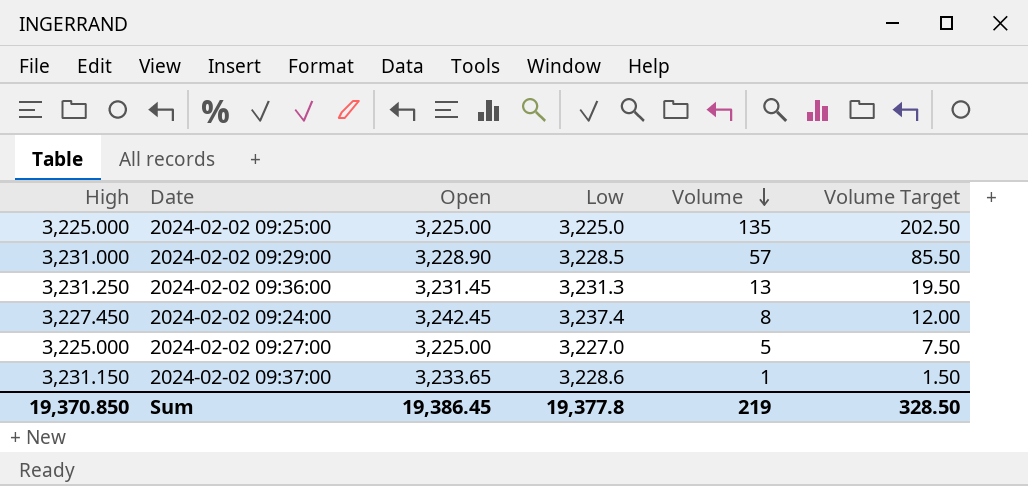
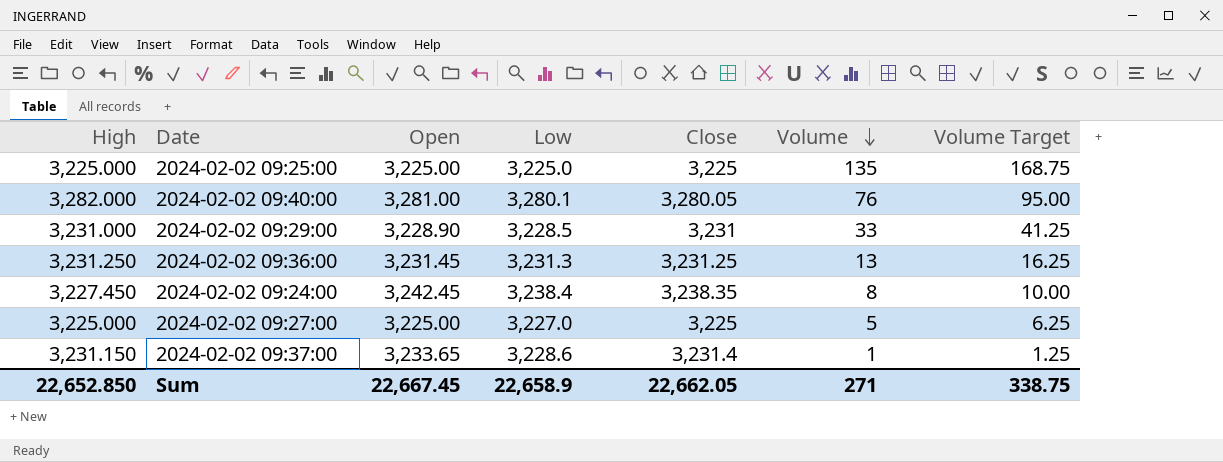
column Close | position: none -> 5
column Volume Target | formula: [Volume] * 1.5 -> [Volume] * 1.25
row 2024-02-02 09:40:00: none -> 3,282.000 | 3,281.00 | 3,280.1 | 3,280.05 | 76 | 95.00
2024-02-02 09:29:00 | Volume: 57 -> 33
2024-02-02 09:24:00 | Low: 3,237.4 -> 3,238.4
Sum | High: 19,370.850 -> 22,652.850
Sum | Open: 19,386.45 -> 22,667.45
Sum | Low: 19,377.8 -> 22,658.9
Sum | Volume: 219 -> 271
Sum | Volume Target: 328.50 -> 338.75

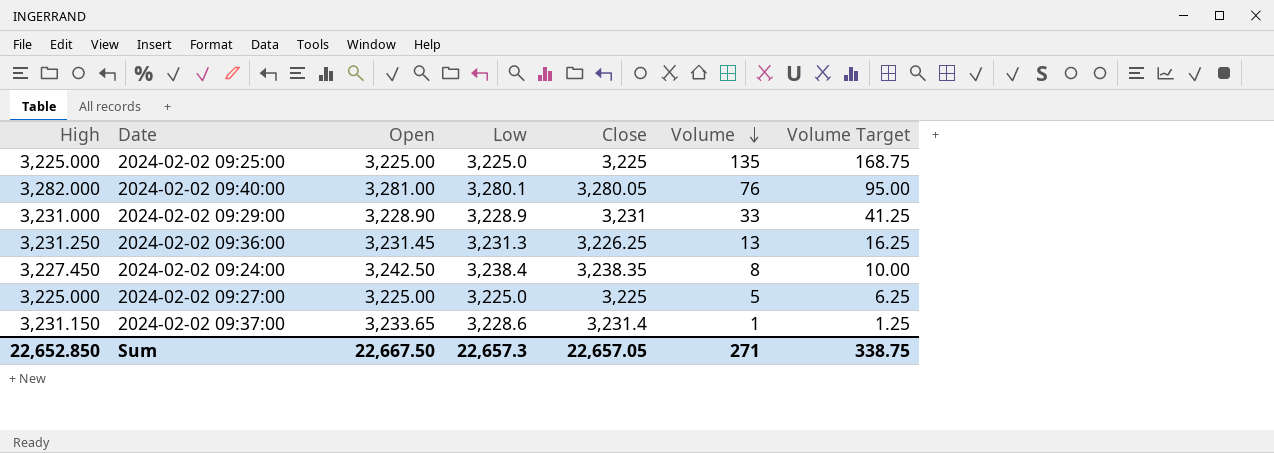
2024-02-02 09:29:00 | Low: 3,228.5 -> 3,228.9
2024-02-02 09:36:00 | Close: 3,231.25 -> 3,226.25
2024-02-02 09:24:00 | Open: 3,242.45 -> 3,242.50
2024-02-02 09:27:00 | Low: 3,227.0 -> 3,225.0
Sum | Open: 22,667.45 -> 22,667.50
Sum | Low: 22,658.9 -> 22,657.3
Sum | Close: 22,662.05 -> 22,657.05

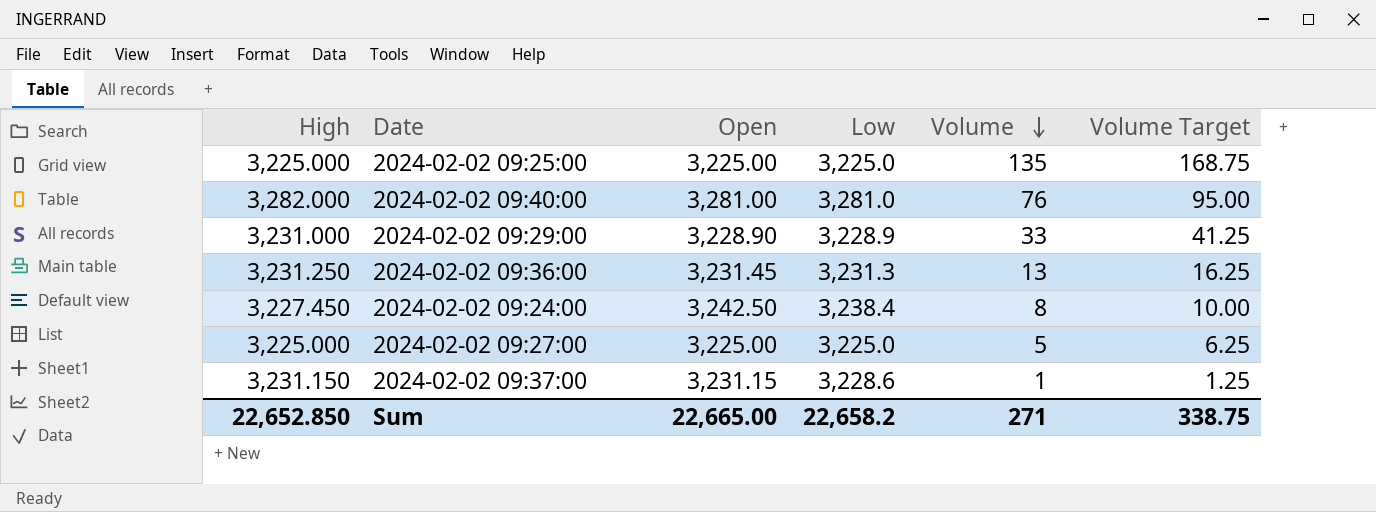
column Close | position: 5 -> none
2024-02-02 09:40:00 | Low: 3,280.1 -> 3,281.0
2024-02-02 09:37:00 | Open: 3,233.65 -> 3,231.15
Sum | Open: 22,667.50 -> 22,665.00
Sum | Low: 22,657.3 -> 22,658.2

